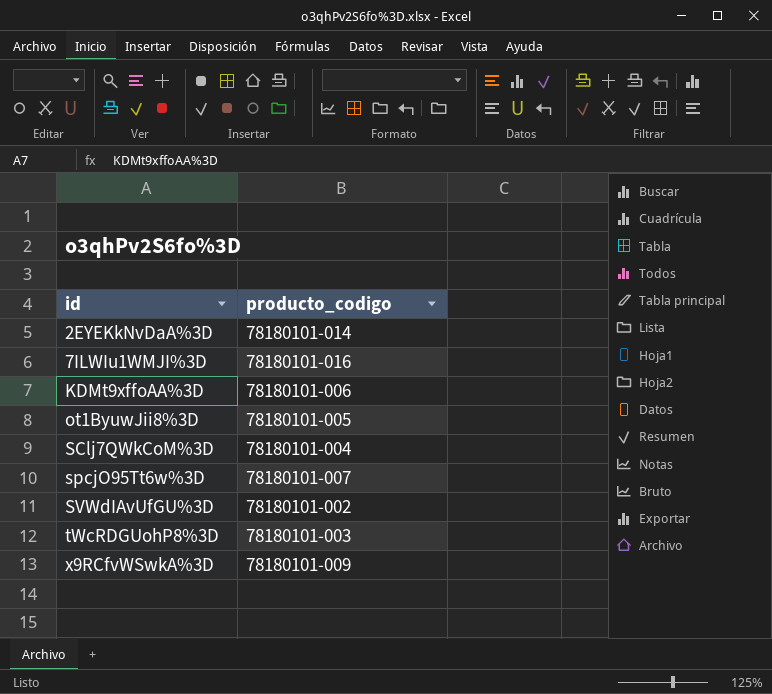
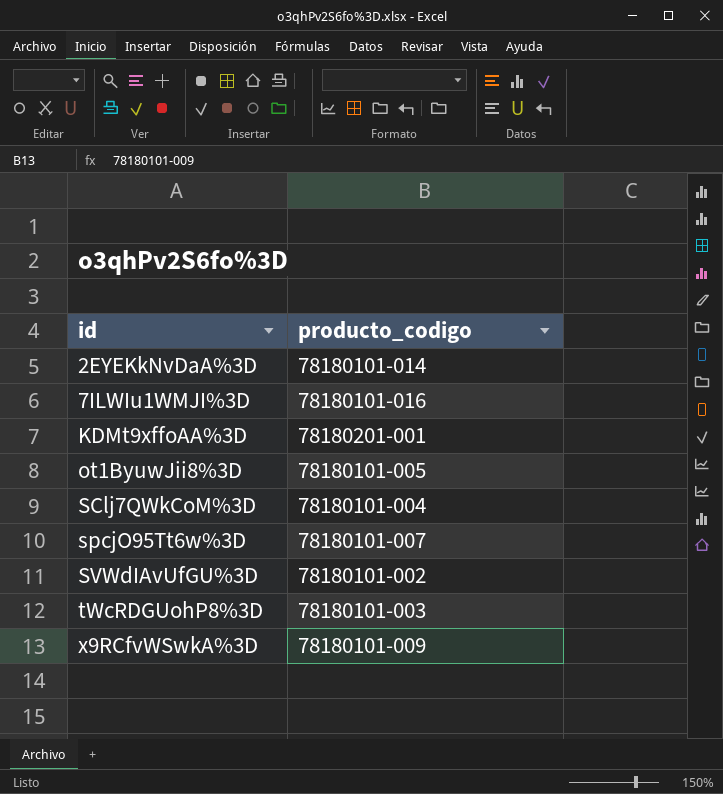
KDMt9xffoAA%3D | producto_codigo: 78180101-006 -> 78180201-001

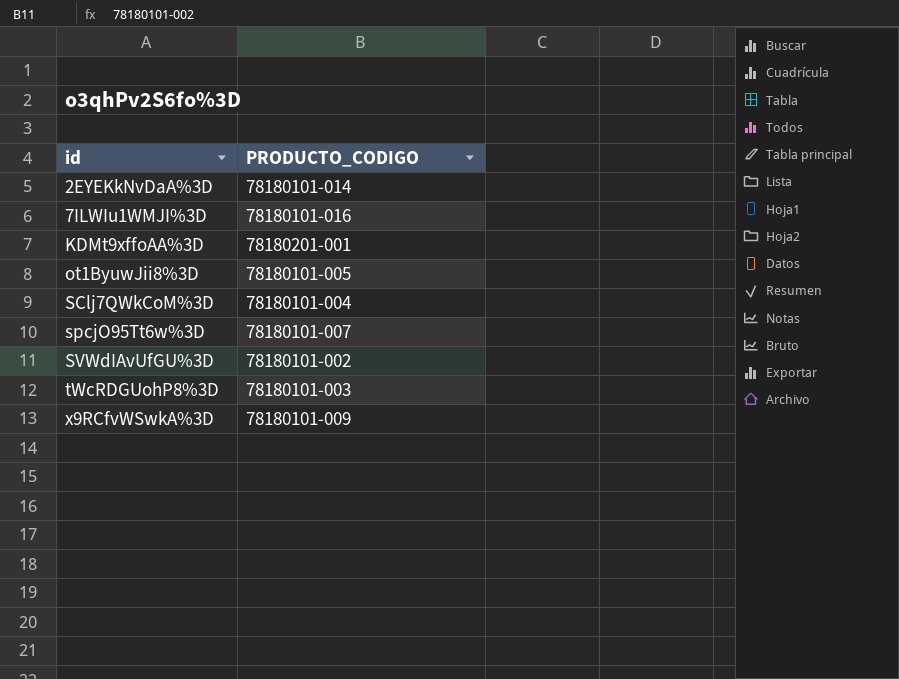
column name: producto_codigo -> PRODUCTO_CODIGO

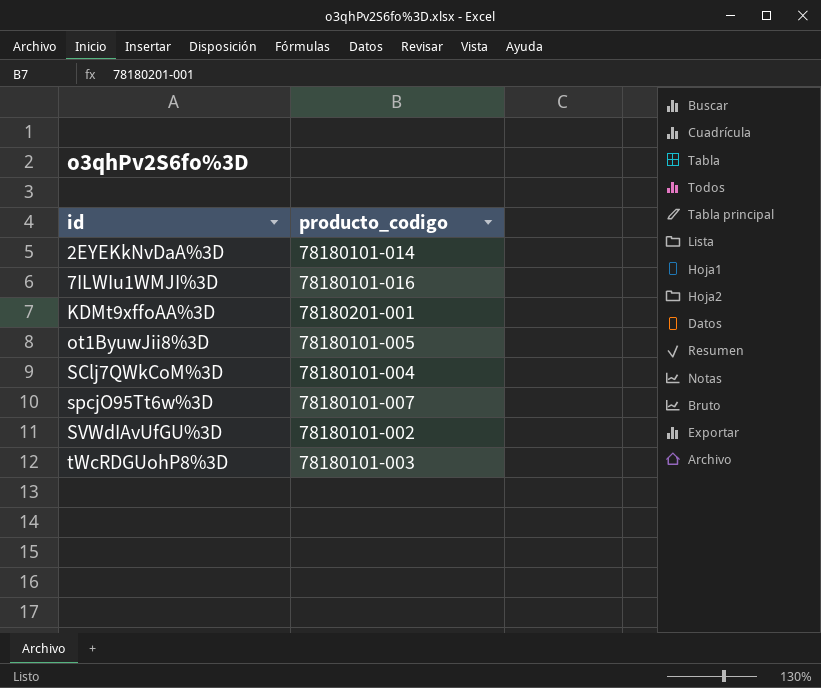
column name: PRODUCTO_CODIGO -> producto_codigo
row x9RCfvWSwkA%3D: 78180101-009 -> none

